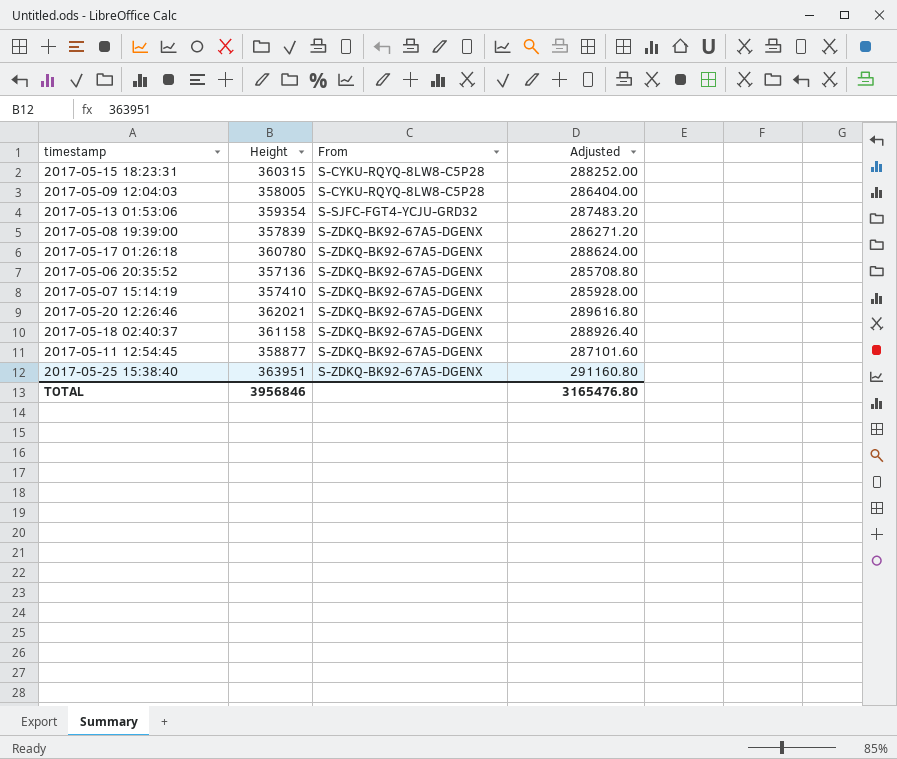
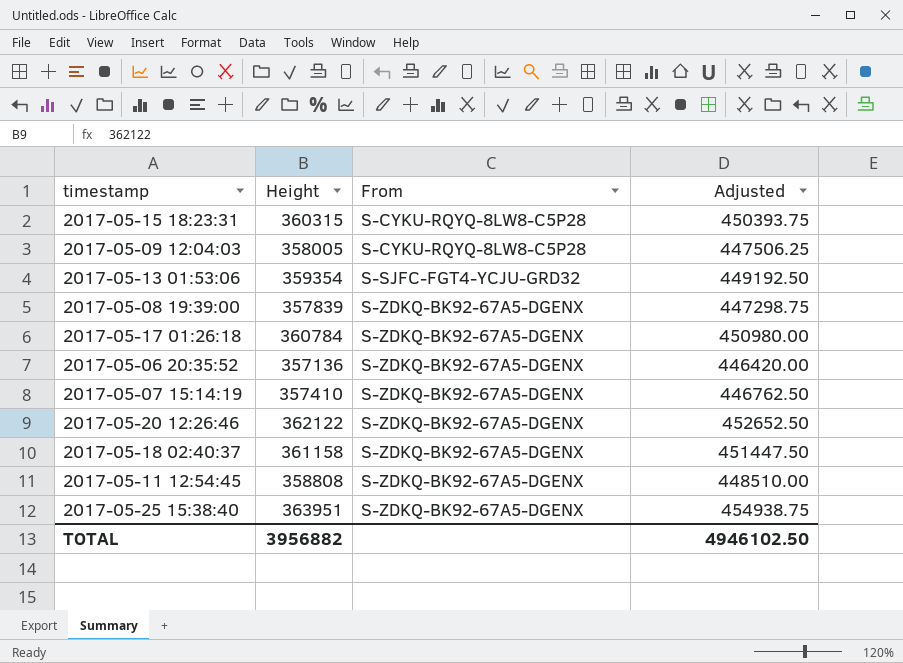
column Adjusted | formula: [Height] * 0.8 -> [Height] * 1.25
2017-05-17 01:26:18 | Height: 360780 -> 360784
2017-05-20 12:26:46 | Height: 362021 -> 362122
2017-05-11 12:54:45 | Height: 358877 -> 358808
TOTAL | Height: 3956846 -> 3956882
TOTAL | Adjusted: 3165476.80 -> 4946102.50

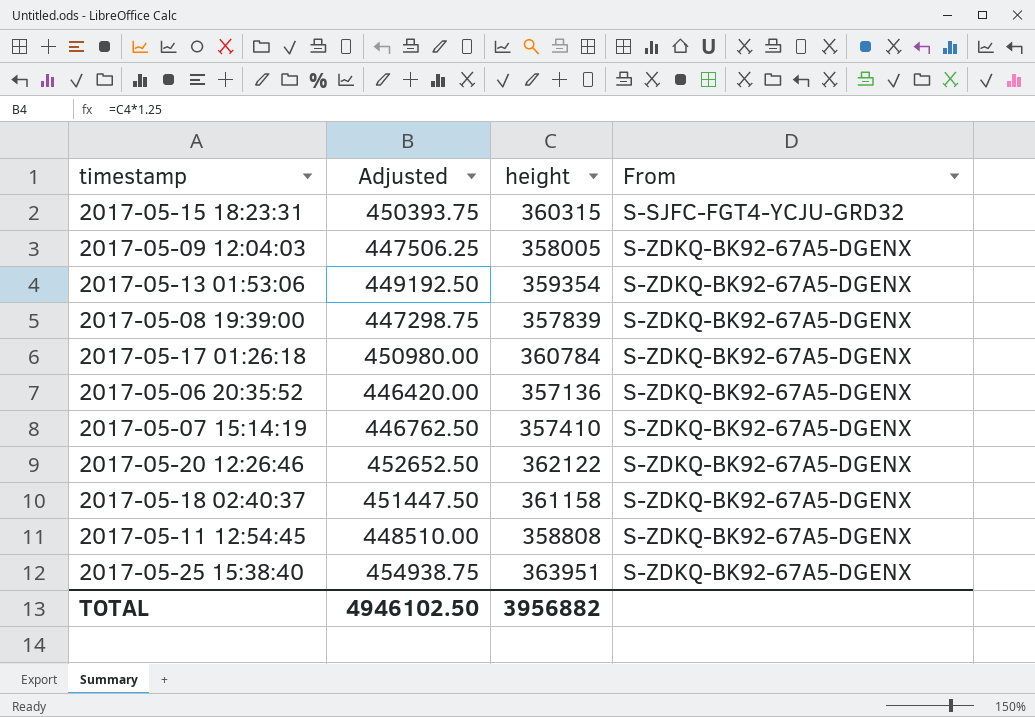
column Adjusted | position: 4 -> 2
column name: Height -> height
2017-05-15 18:23:31 | From: S-CYKU-RQYQ-8LW8-C5P28 -> S-SJFC-FGT4-YCJU-GRD32
2017-05-09 12:04:03 | From: S-CYKU-RQYQ-8LW8-C5P28 -> S-ZDKQ-BK92-67A5-DGENX
2017-05-13 01:53:06 | From: S-SJFC-FGT4-YCJU-GRD32 -> S-ZDKQ-BK92-67A5-DGENX

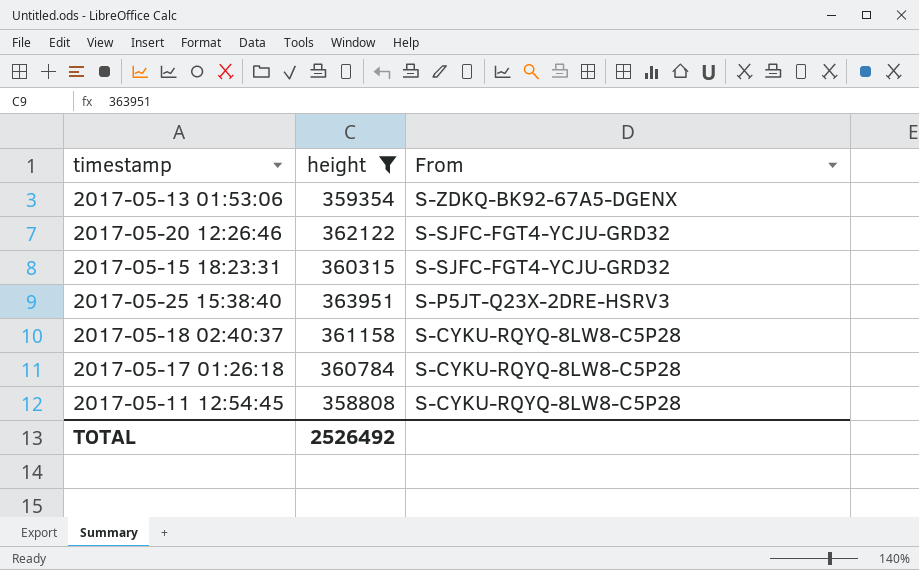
filter: none -> height >= 358808
row order: From ascending -> From descending
column Adjusted | formula: [height] * 1.25 -> none
2017-05-20 12:26:46 | From: S-ZDKQ-BK92-67A5-DGENX -> S-SJFC-FGT4-YCJU-GRD32
2017-05-25 15:38:40 | From: S-ZDKQ-BK92-67A5-DGENX -> S-P5JT-Q23X-2DRE-HSRV3
2017-05-18 02:40:37 | From: S-ZDKQ-BK92-67A5-DGENX -> S-CYKU-RQYQ-8LW8-C5P28
2017-05-17 01:26:18 | From: S-ZDKQ-BK92-67A5-DGENX -> S-CYKU-RQYQ-8LW8-C5P28
2017-05-11 12:54:45 | From: S-ZDKQ-BK92-67A5-DGENX -> S-CYKU-RQYQ-8LW8-C5P28
TOTAL | height: 3956882 -> 2526492

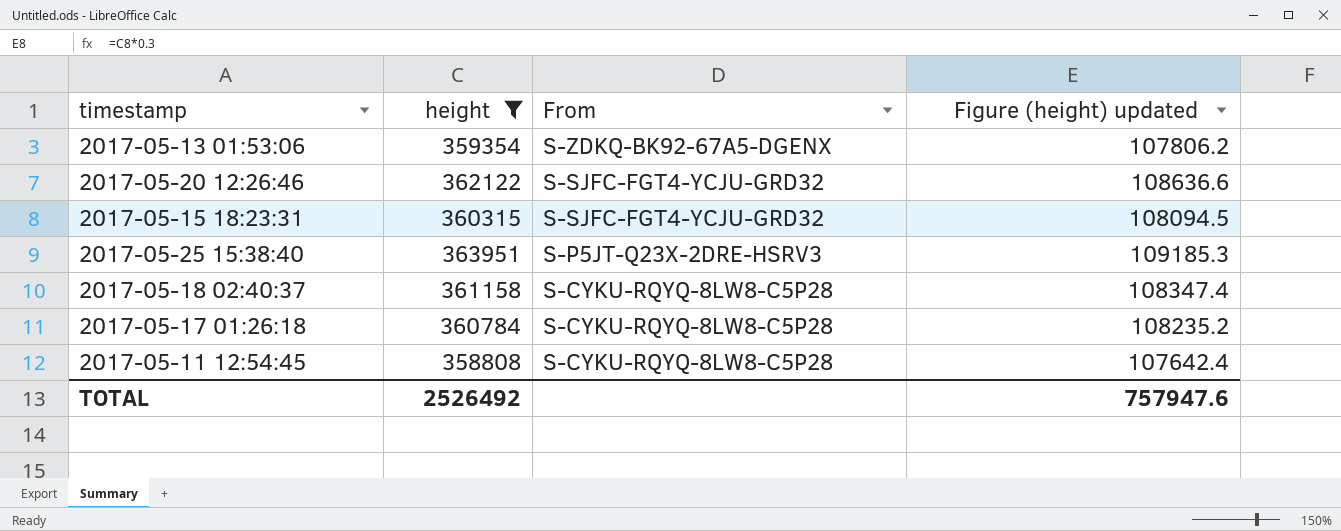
column Figure (height) updated | formula: none -> [height] * 0.3

